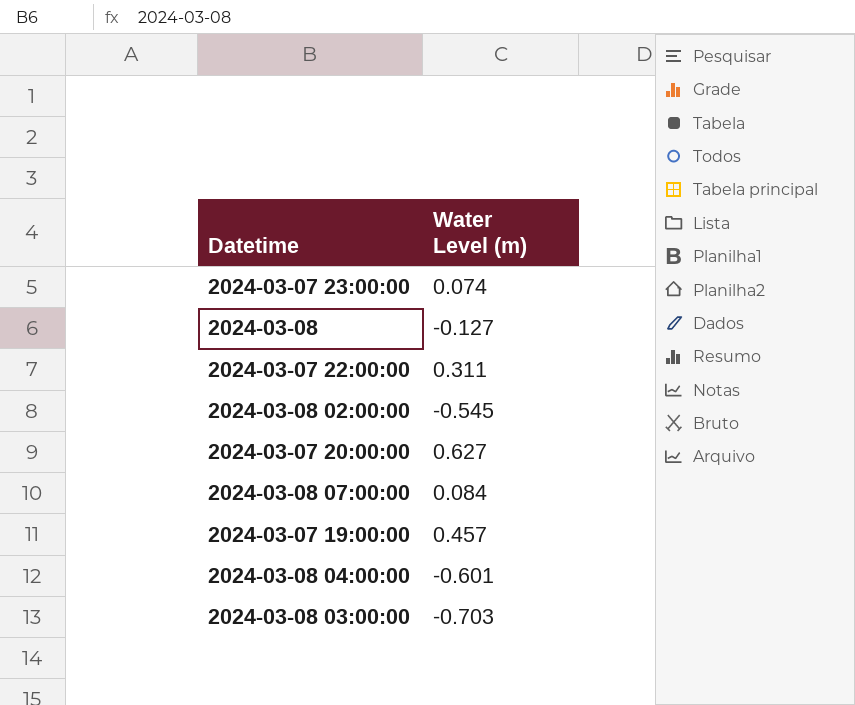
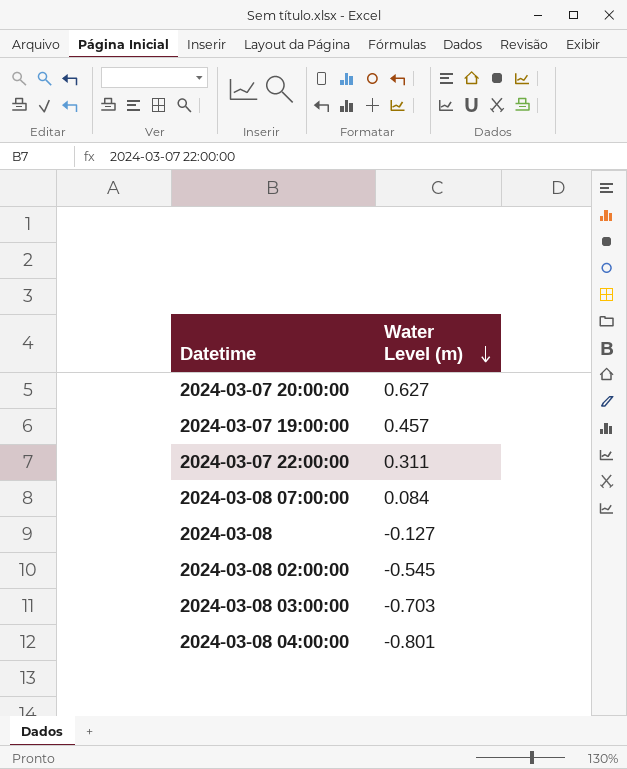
row order: none -> Water Level (m) descending
row 2024-03-07 23:00:00: 0.074 -> none
2024-03-08 04:00:00 | Water Level (m): -0.601 -> -0.801

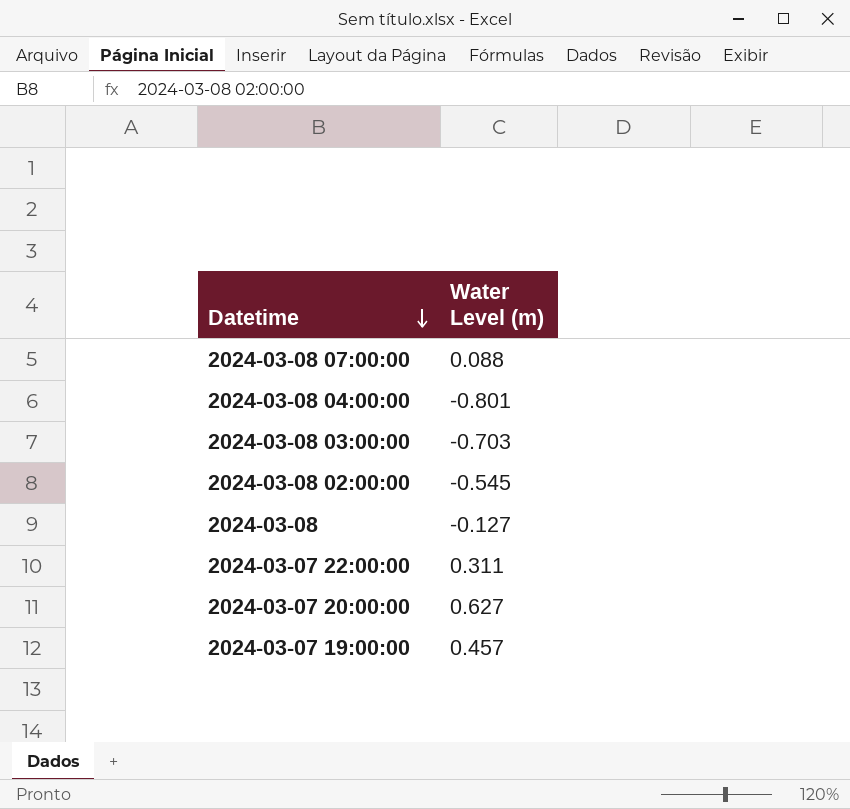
row order: Water Level (m) descending -> Datetime descending
2024-03-08 07:00:00 | Water Level (m): 0.084 -> 0.088

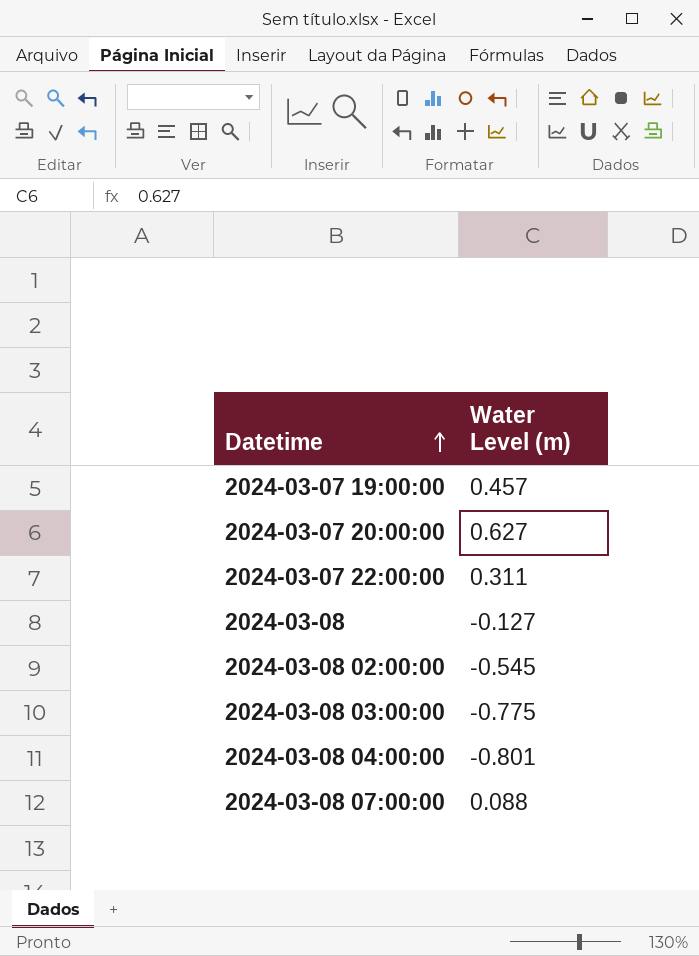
row order: Datetime descending -> Datetime ascending
2024-03-08 03:00:00 | Water Level (m): -0.703 -> -0.775

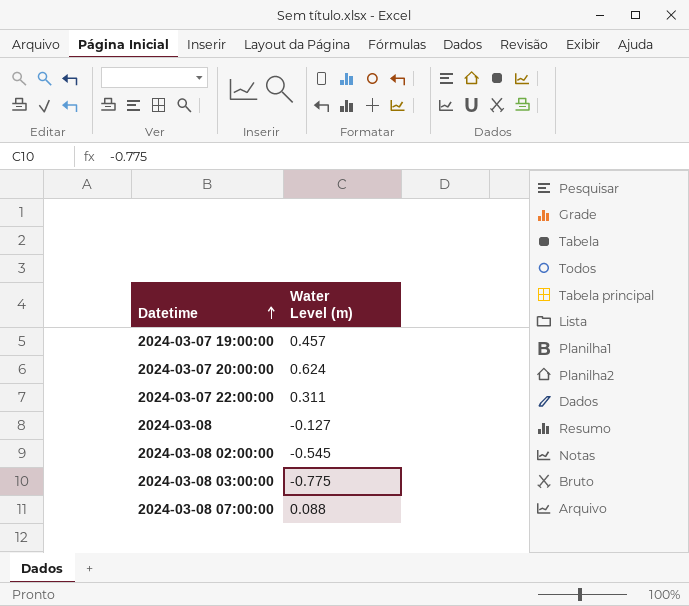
row 2024-03-08 04:00:00: -0.801 -> none
2024-03-07 20:00:00 | Water Level (m): 0.627 -> 0.624

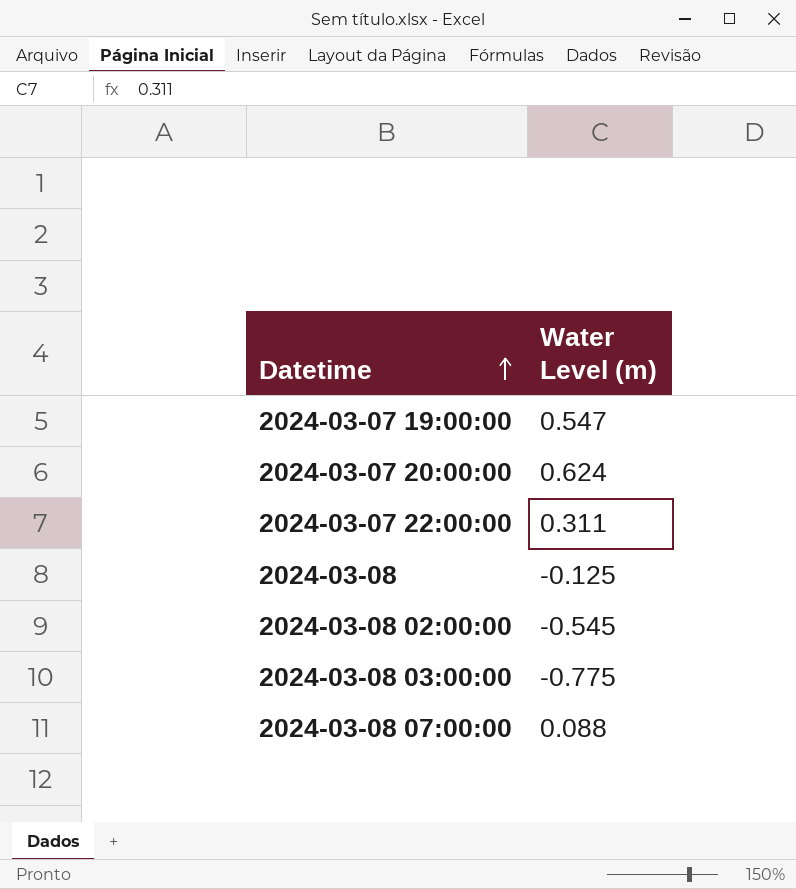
2024-03-07 19:00:00 | Water Level (m): 0.457 -> 0.547
2024-03-08 | Water Level (m): -0.127 -> -0.125

